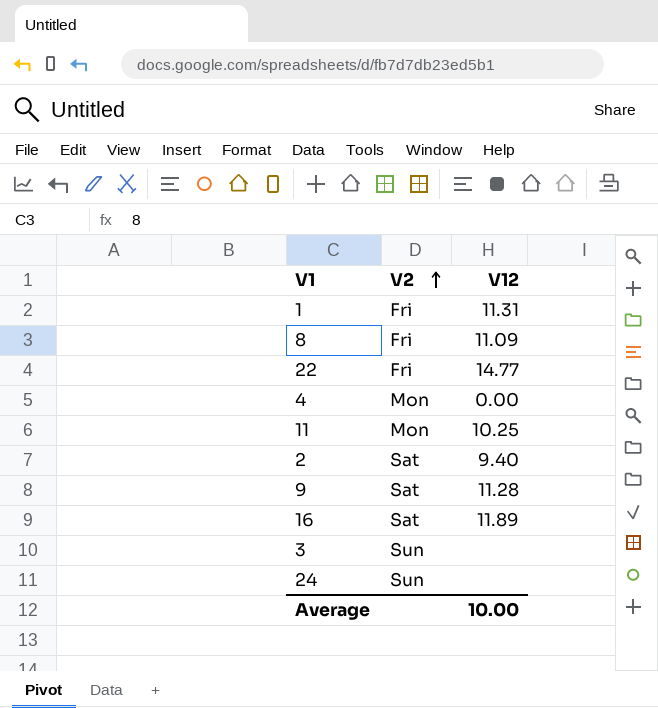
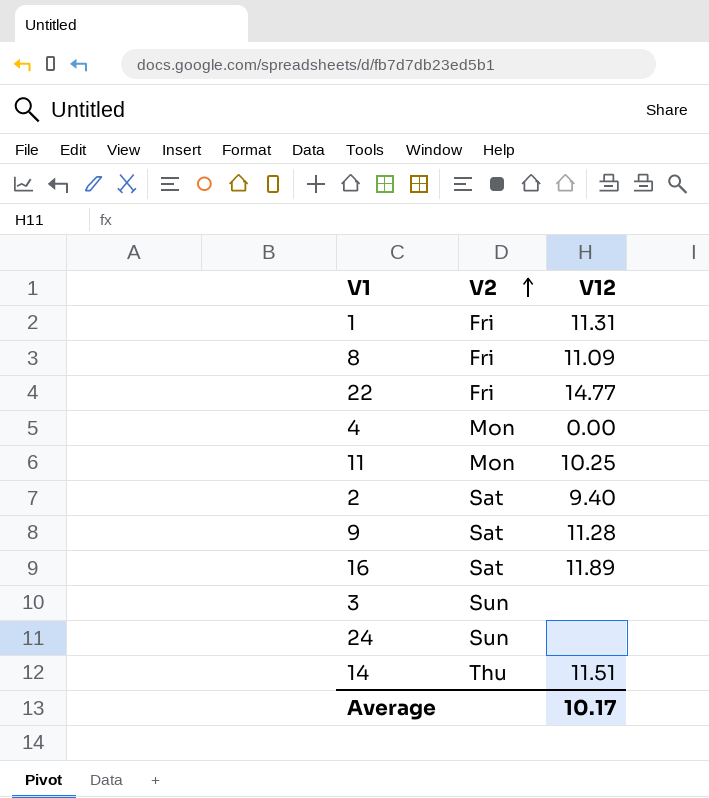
row 14: none -> Thu | 11.51
Average | V12: 10.00 -> 10.17

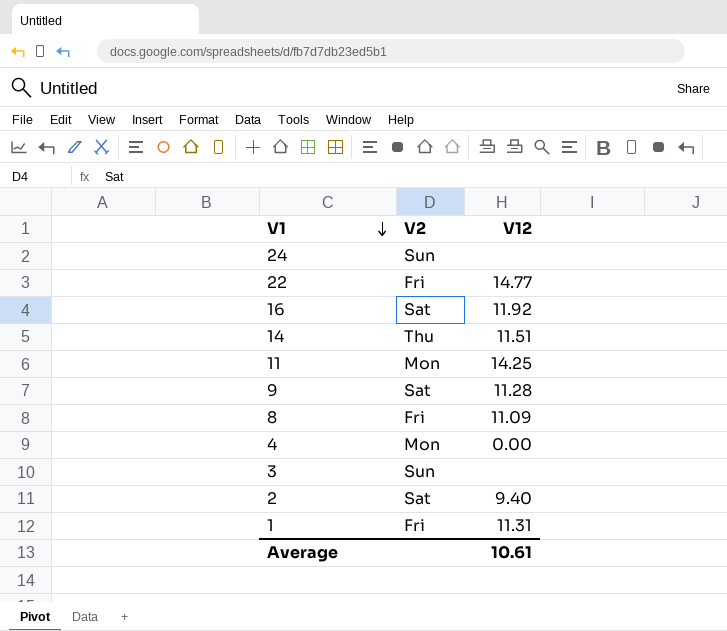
row order: V2 ascending -> V1 descending
16 | V12: 11.89 -> 11.92
11 | V12: 10.25 -> 14.25
Average | V12: 10.17 -> 10.61

